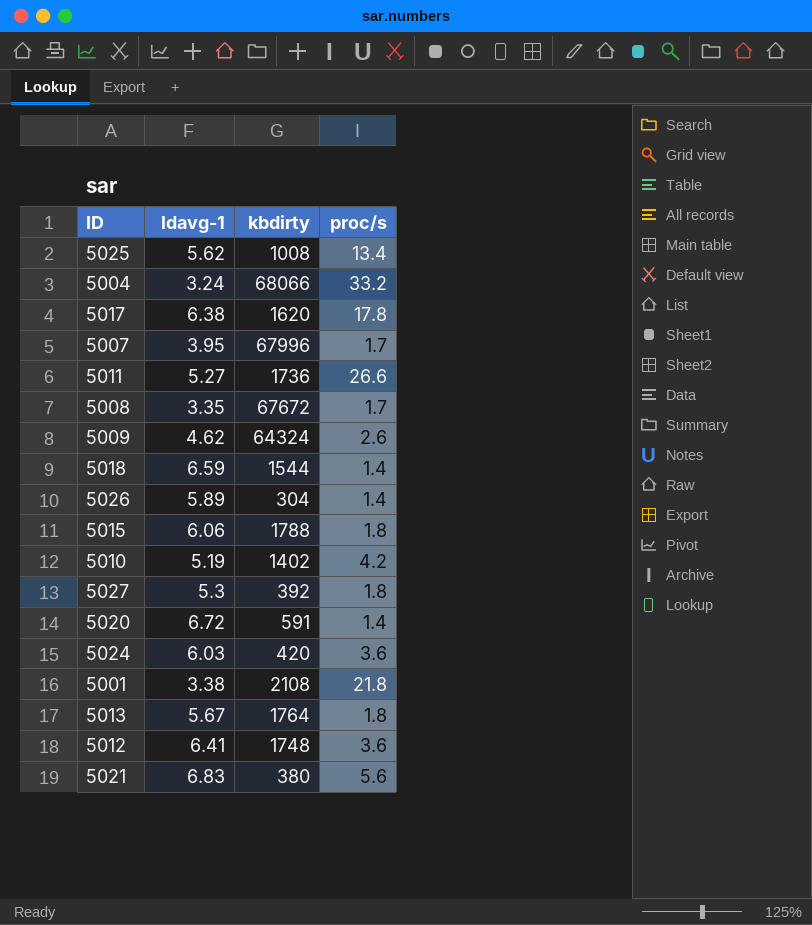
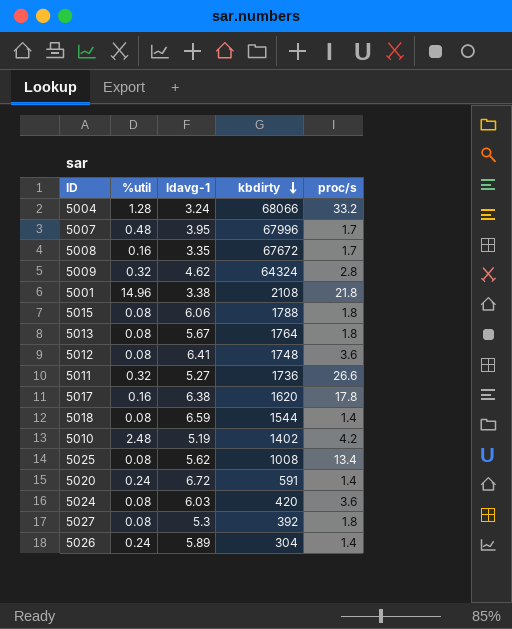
row order: none -> kbdirty descending
column %util | position: none -> 2
row 5021: 6.83 | 380 | 5.6 -> none
5009 | proc/s: 2.6 -> 2.8

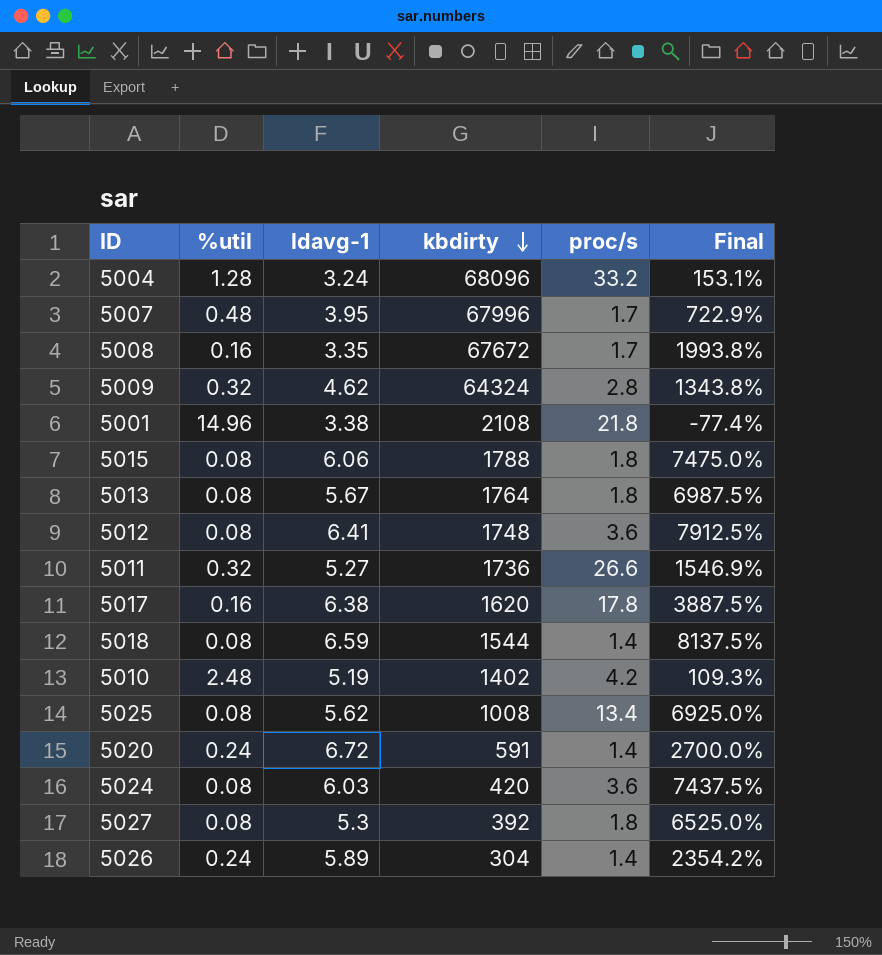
column Final | formula: none -> ([ldavg-1] - [%util]) / [%util]
5004 | kbdirty: 68066 -> 68096

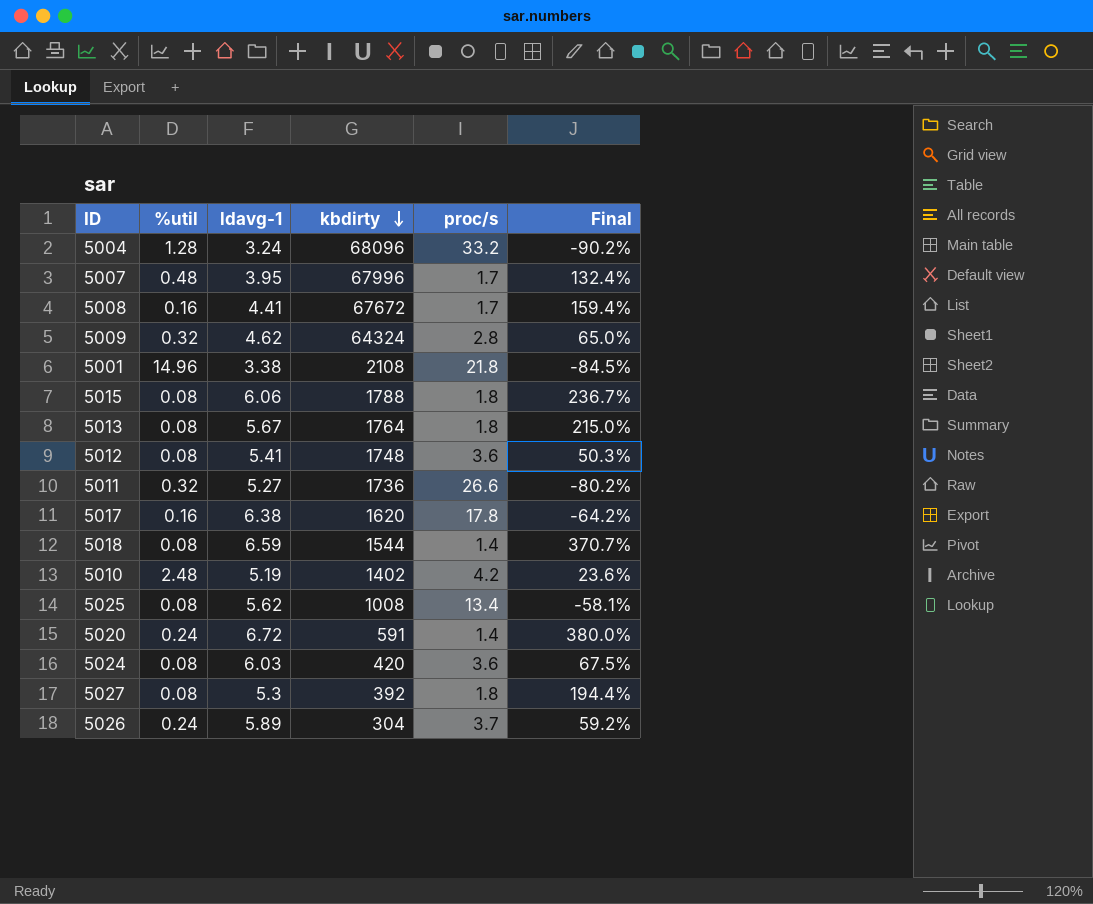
column Final | formula: ([ldavg-1] - [%util]) / [%util] -> ([ldavg-1] - [proc/s]) / [proc/s]
5008 | ldavg-1: 3.35 -> 4.41
5012 | ldavg-1: 6.41 -> 5.41
5026 | proc/s: 1.4 -> 3.7

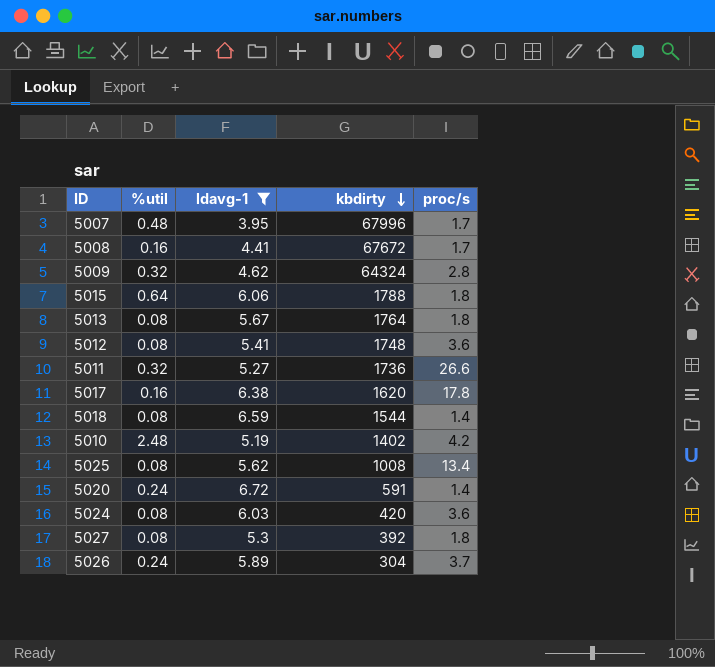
filter: none -> ldavg-1 >= 3.95
column Final | formula: ([ldavg-1] - [proc/s]) / [proc/s] -> none
5015 | %util: 0.08 -> 0.64

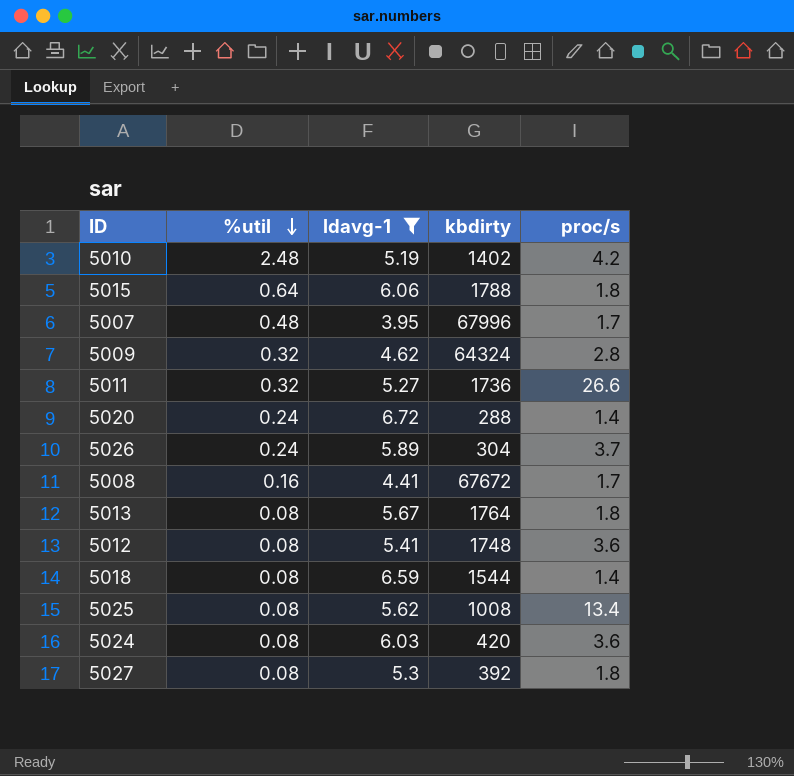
row order: kbdirty descending -> %util descending
row 5017: 0.16 | 6.38 | 1620 | 17.8 -> none
5020 | kbdirty: 591 -> 288

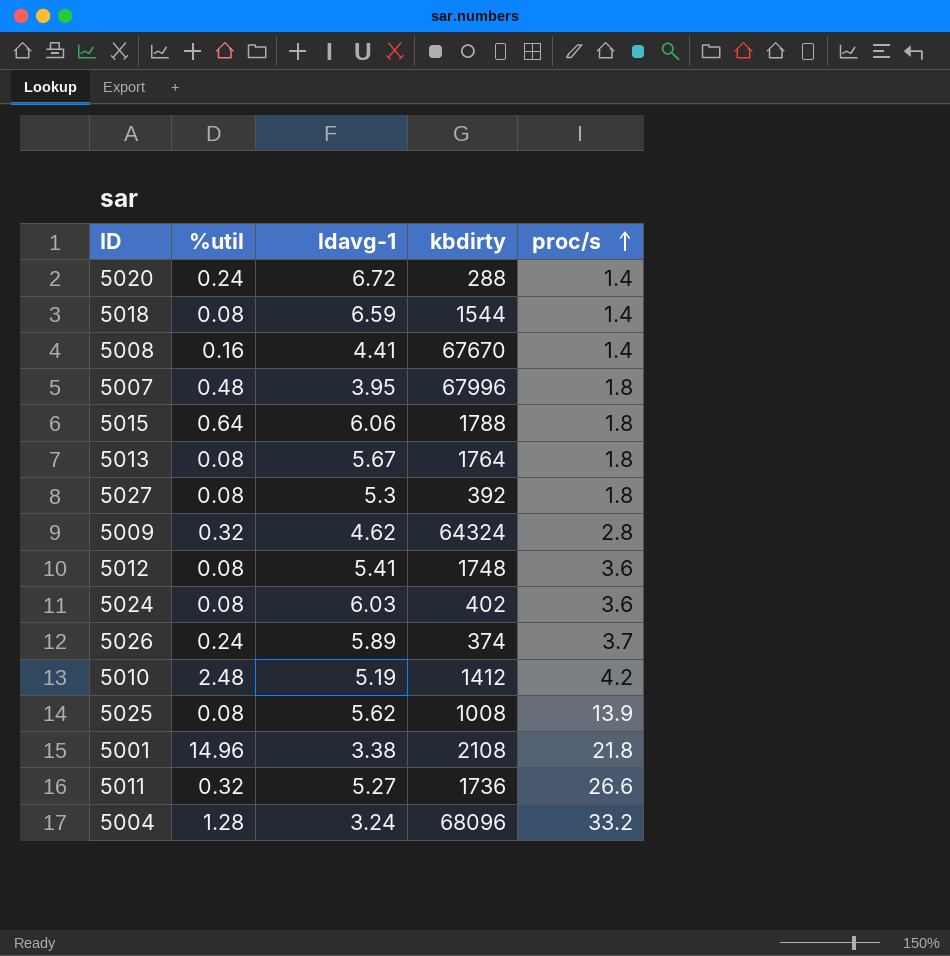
filter: ldavg-1 >= 3.95 -> none
row order: %util descending -> proc/s ascending
5008 | kbdirty: 67672 -> 67670
5008 | proc/s: 1.7 -> 1.4
5007 | proc/s: 1.7 -> 1.8
5024 | kbdirty: 420 -> 402
5026 | kbdirty: 304 -> 374
5010 | kbdirty: 1402 -> 1412
5025 | proc/s: 13.4 -> 13.9

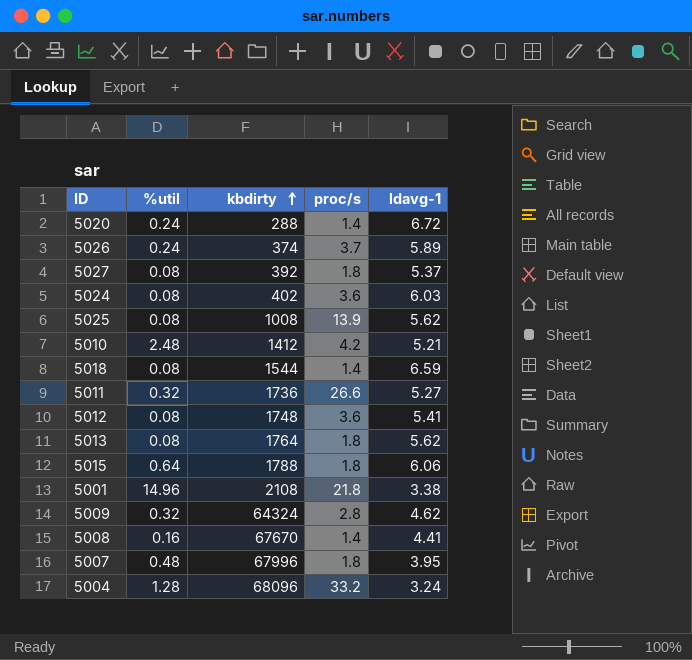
row order: proc/s ascending -> kbdirty ascending
column ldavg-1 | position: 3 -> 5
5027 | ldavg-1: 5.3 -> 5.37
5010 | ldavg-1: 5.19 -> 5.21
5013 | ldavg-1: 5.67 -> 5.62

